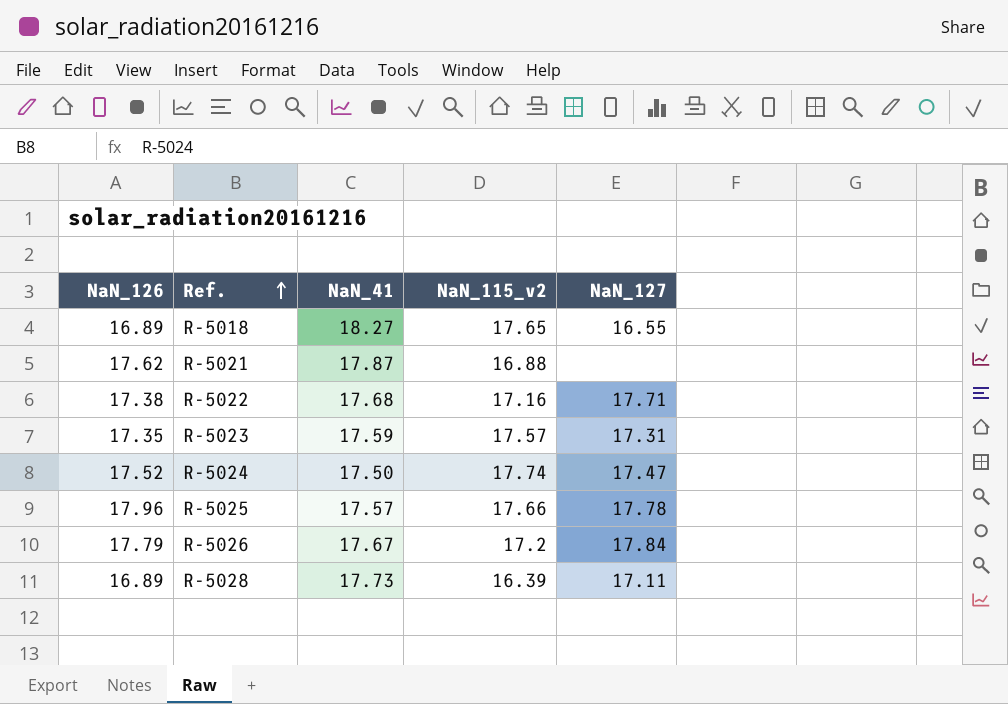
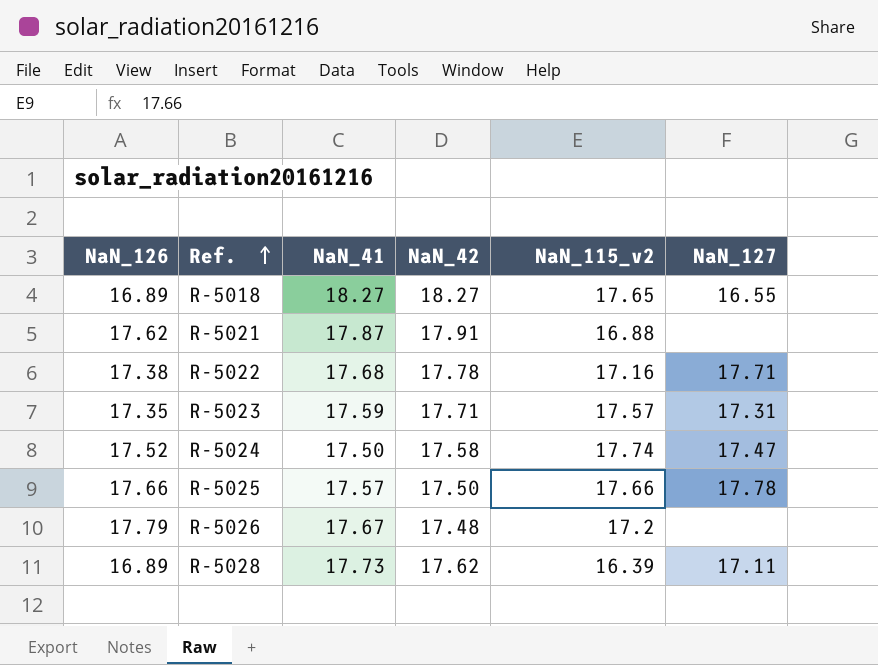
column NaN_42 | position: none -> 4
R-5025 | NaN_126: 17.96 -> 17.66
R-5026 | NaN_127: 17.84 -> none

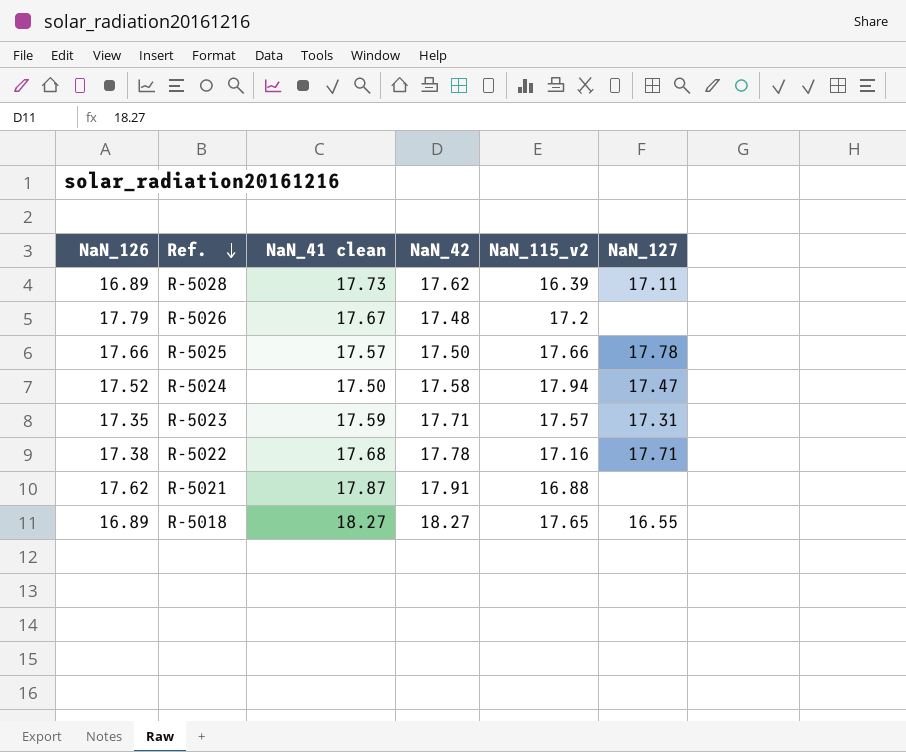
row order: Ref. ascending -> Ref. descending
column name: NaN_41 -> NaN_41 clean
R-5024 | NaN_115_v2: 17.74 -> 17.94

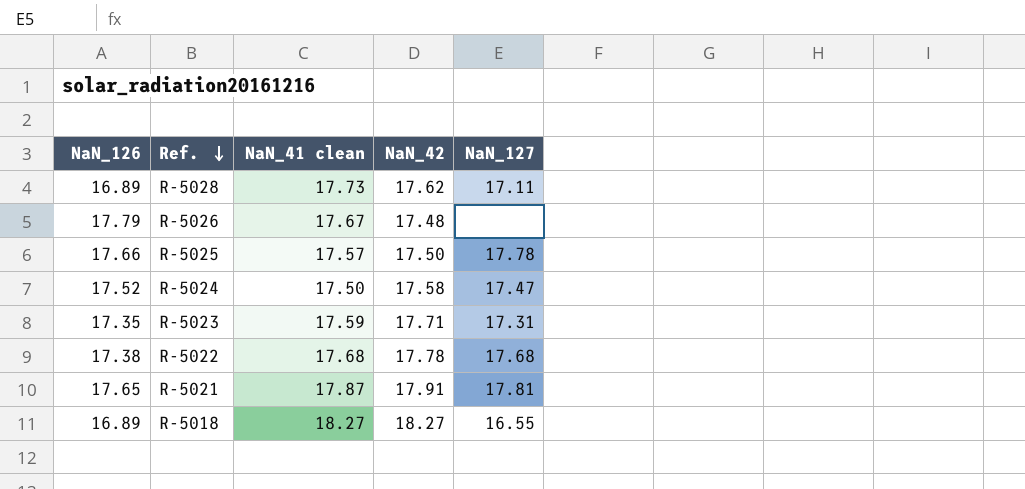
column NaN_115_v2 | position: 5 -> none
R-5022 | NaN_127: 17.71 -> 17.68
R-5021 | NaN_126: 17.62 -> 17.65
R-5021 | NaN_127: none -> 17.81

